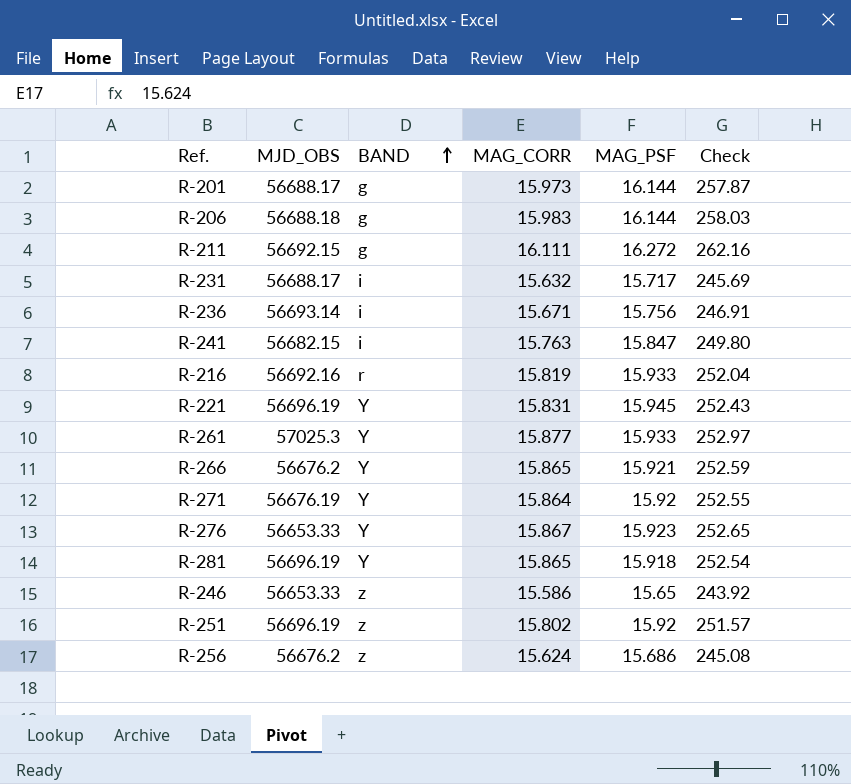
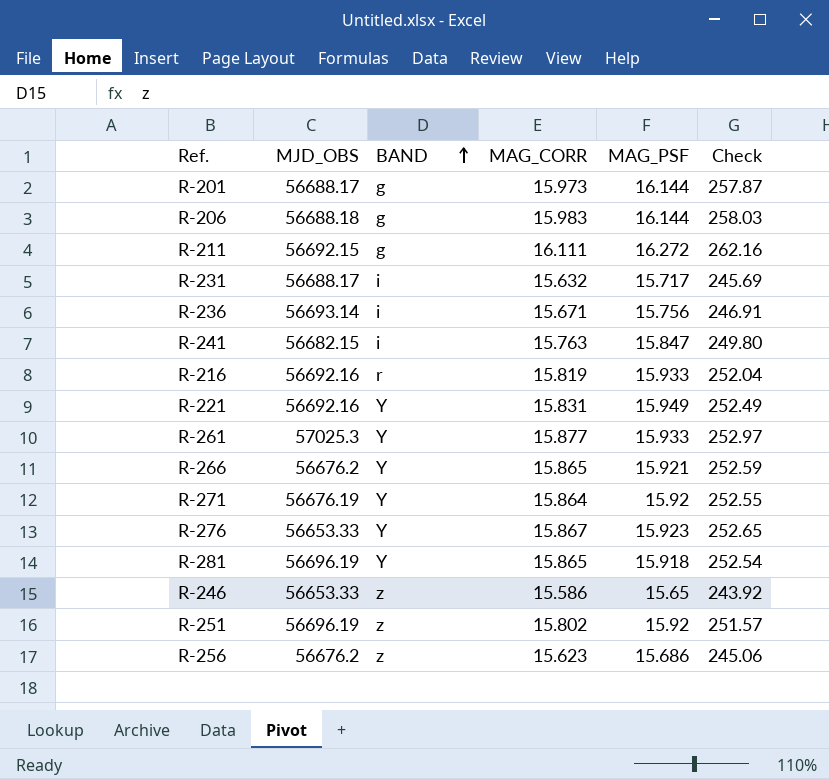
R-221 | MJD_OBS: 56696.19 -> 56692.16
R-221 | MAG_PSF: 15.945 -> 15.949
R-221 | Check: 252.43 -> 252.49
R-256 | MAG_CORR: 15.624 -> 15.623
R-256 | Check: 245.08 -> 245.06

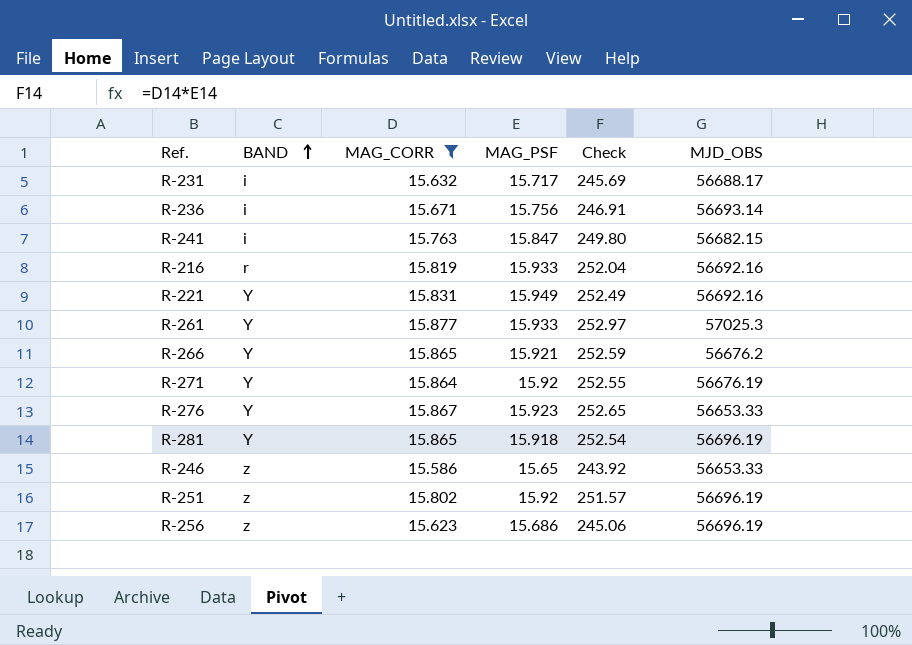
filter: none -> MAG_CORR <= 15.877
column MJD_OBS | position: 2 -> 6
R-256 | MJD_OBS: 56676.2 -> 56696.19

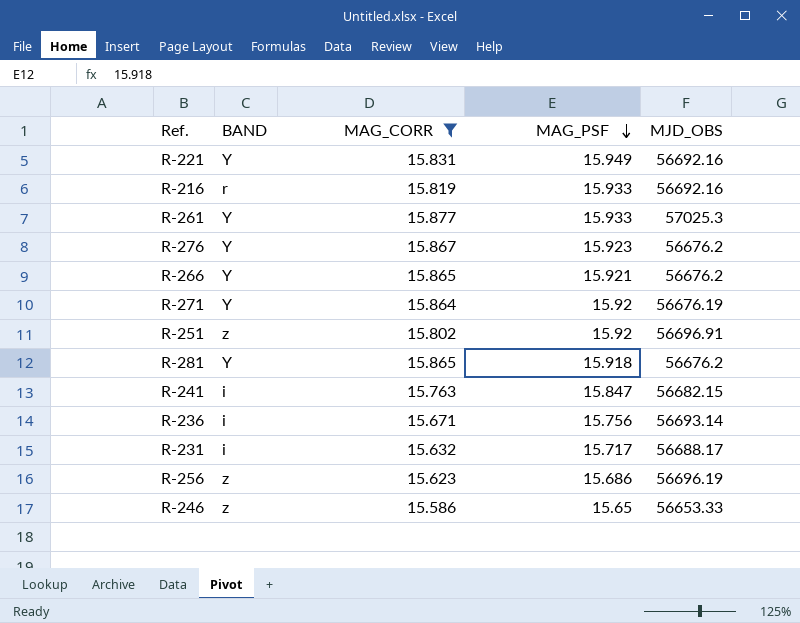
row order: BAND ascending -> MAG_PSF descending
column Check | formula: [MAG_CORR] * [MAG_PSF] -> none
R-276 | MJD_OBS: 56653.33 -> 56676.2
R-251 | MJD_OBS: 56696.19 -> 56696.91
R-281 | MJD_OBS: 56696.19 -> 56676.2

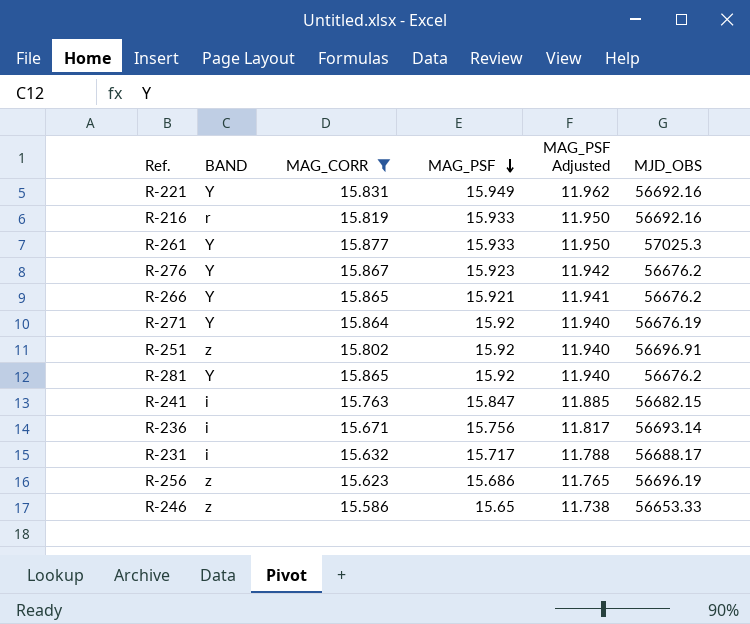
column MAG_PSF Adjusted | formula: none -> [MAG_PSF] * 0.75
R-281 | MAG_PSF: 15.918 -> 15.92

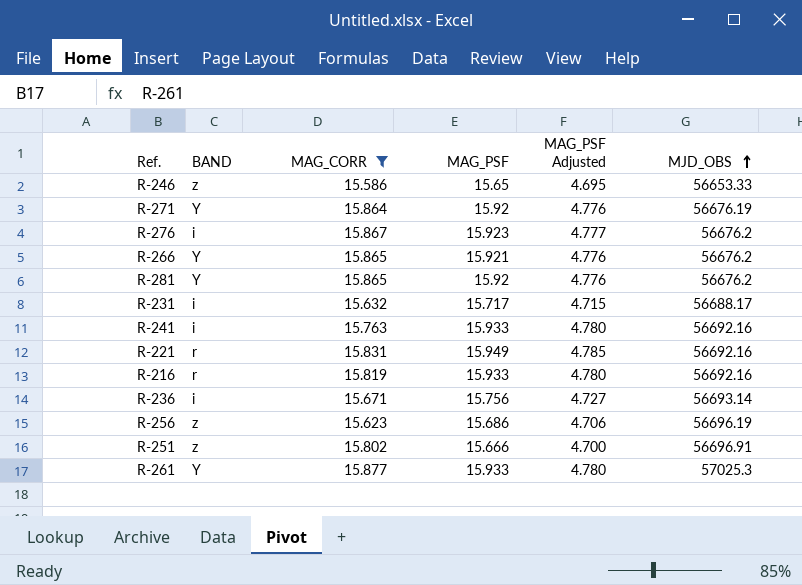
row order: MAG_PSF descending -> MJD_OBS ascending
column MAG_PSF Adjusted | formula: [MAG_PSF] * 0.75 -> [MAG_PSF] * 0.3
R-276 | BAND: Y -> i
R-241 | MAG_PSF: 15.847 -> 15.933
R-241 | MJD_OBS: 56682.15 -> 56692.16
R-221 | BAND: Y -> r
R-251 | MAG_PSF: 15.92 -> 15.666

